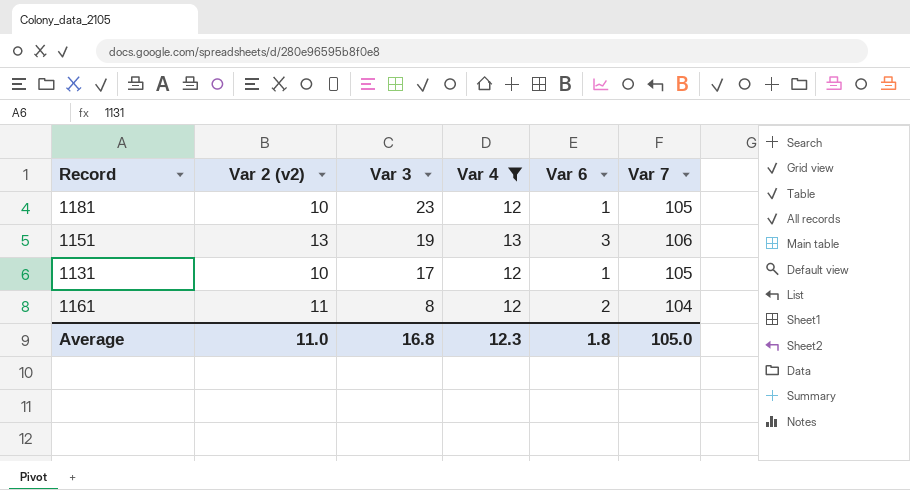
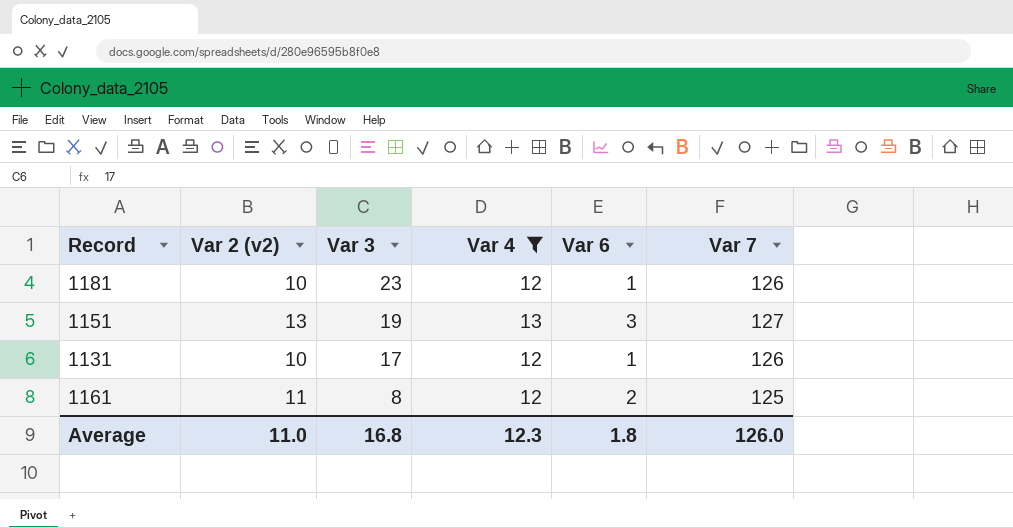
1181 | Var 7: 105 -> 126
1151 | Var 7: 106 -> 127
1131 | Var 7: 105 -> 126
1161 | Var 7: 104 -> 125
Average | Var 7: 105.0 -> 126.0

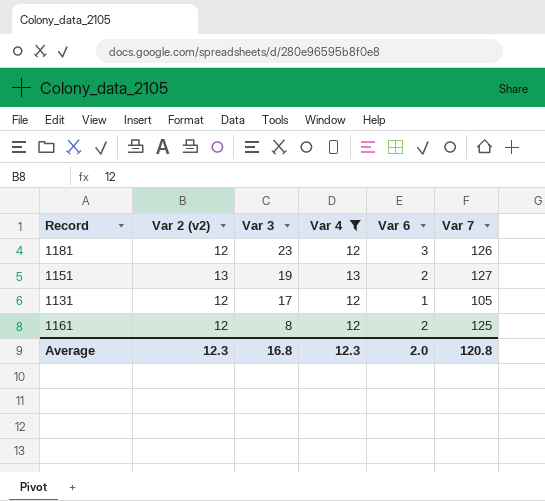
1181 | Var 2 (v2): 10 -> 12
1181 | Var 6: 1 -> 3
1151 | Var 6: 3 -> 2
1131 | Var 2 (v2): 10 -> 12
1131 | Var 7: 126 -> 105
1161 | Var 2 (v2): 11 -> 12
Average | Var 2 (v2): 11.0 -> 12.3
Average | Var 6: 1.8 -> 2.0
Average | Var 7: 126.0 -> 120.8

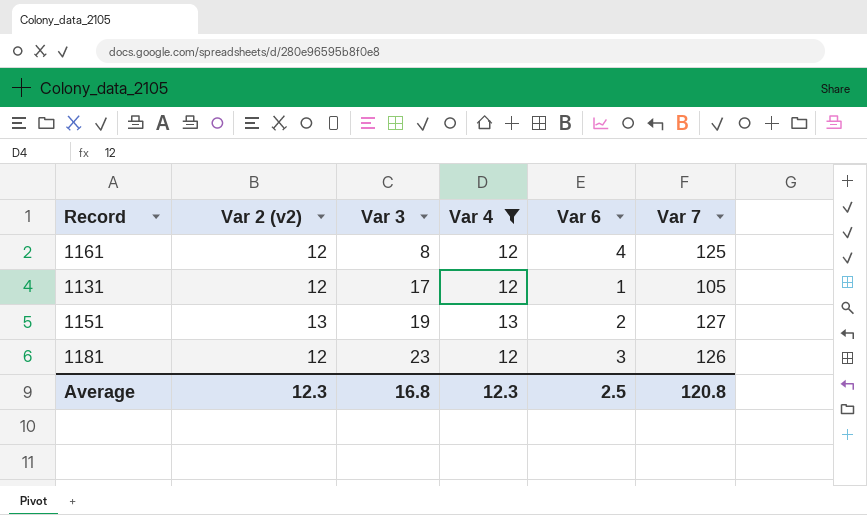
row order: Var 3 descending -> Var 3 ascending
1161 | Var 6: 2 -> 4
Average | Var 6: 2.0 -> 2.5

